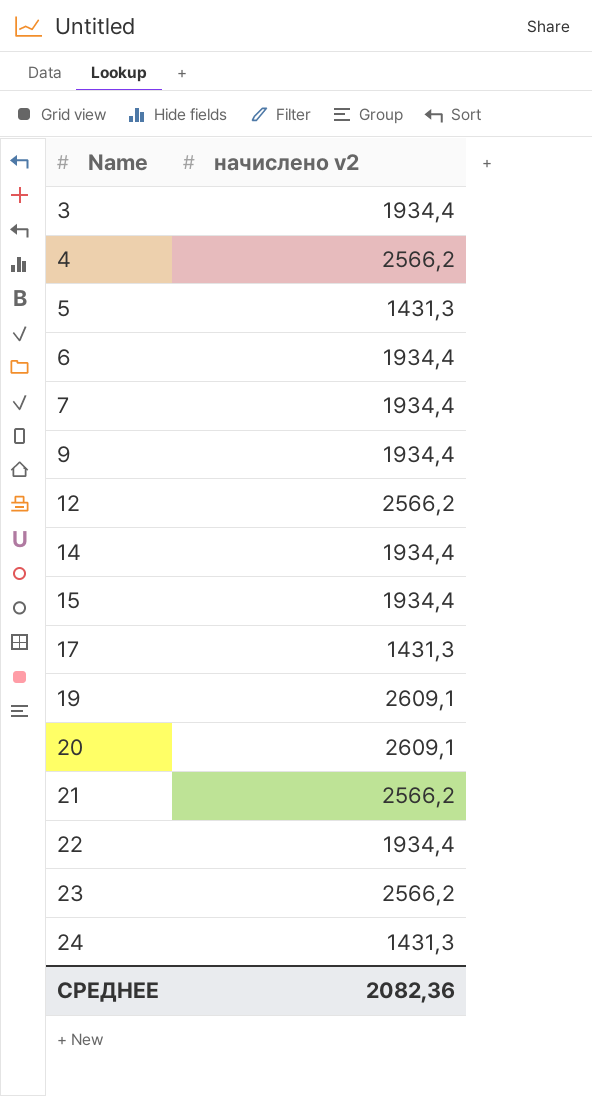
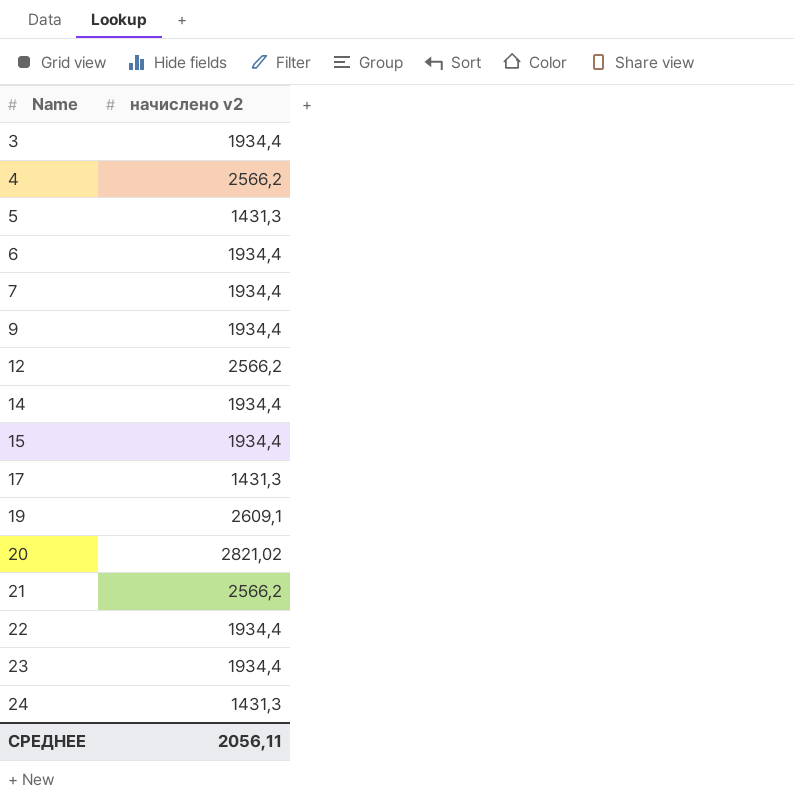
20 | начислено v2: 2609,1 -> 2821,02
23 | начислено v2: 2566,2 -> 1934,4
СРЕДНЕЕ | начислено v2: 2082,36 -> 2056,11

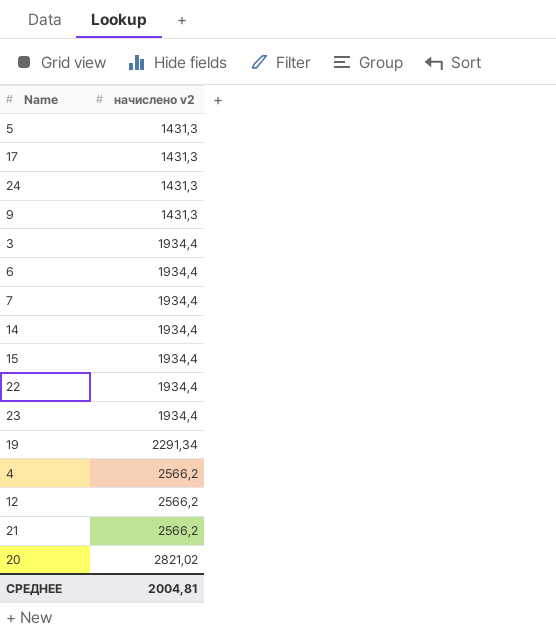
row order: Name ascending -> начислено v2 ascending
9 | начислено v2: 1934,4 -> 1431,3
19 | начислено v2: 2609,1 -> 2291,34
СРЕДНЕЕ | начислено v2: 2056,11 -> 2004,81

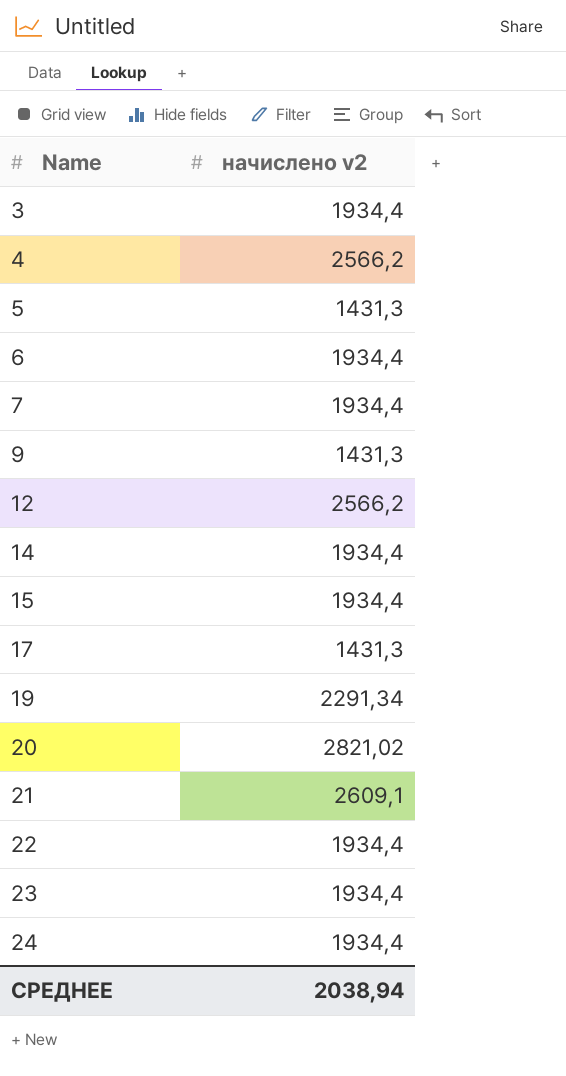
row order: начислено v2 ascending -> Name ascending
21 | начислено v2: 2566,2 -> 2609,1
24 | начислено v2: 1431,3 -> 1934,4
СРЕДНЕЕ | начислено v2: 2004,81 -> 2038,94

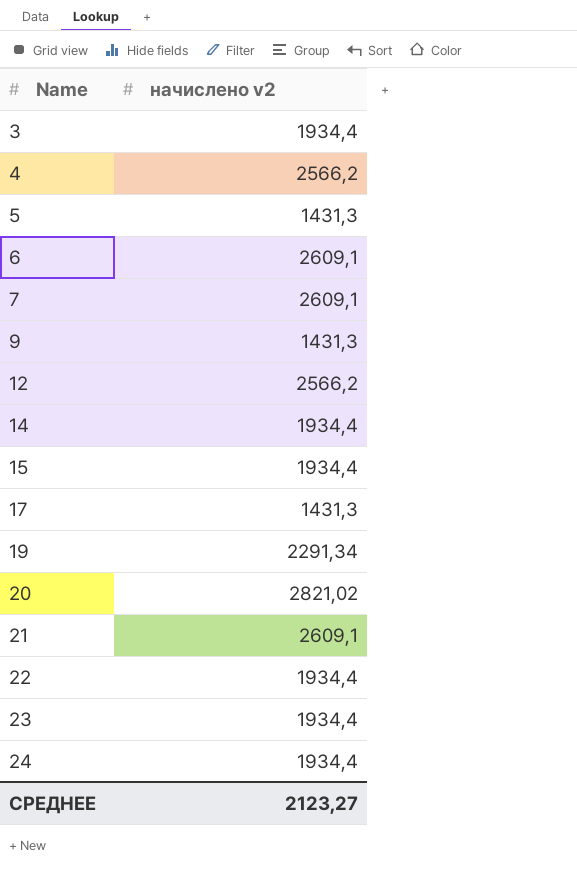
6 | начислено v2: 1934,4 -> 2609,1
7 | начислено v2: 1934,4 -> 2609,1
СРЕДНЕЕ | начислено v2: 2038,94 -> 2123,27

